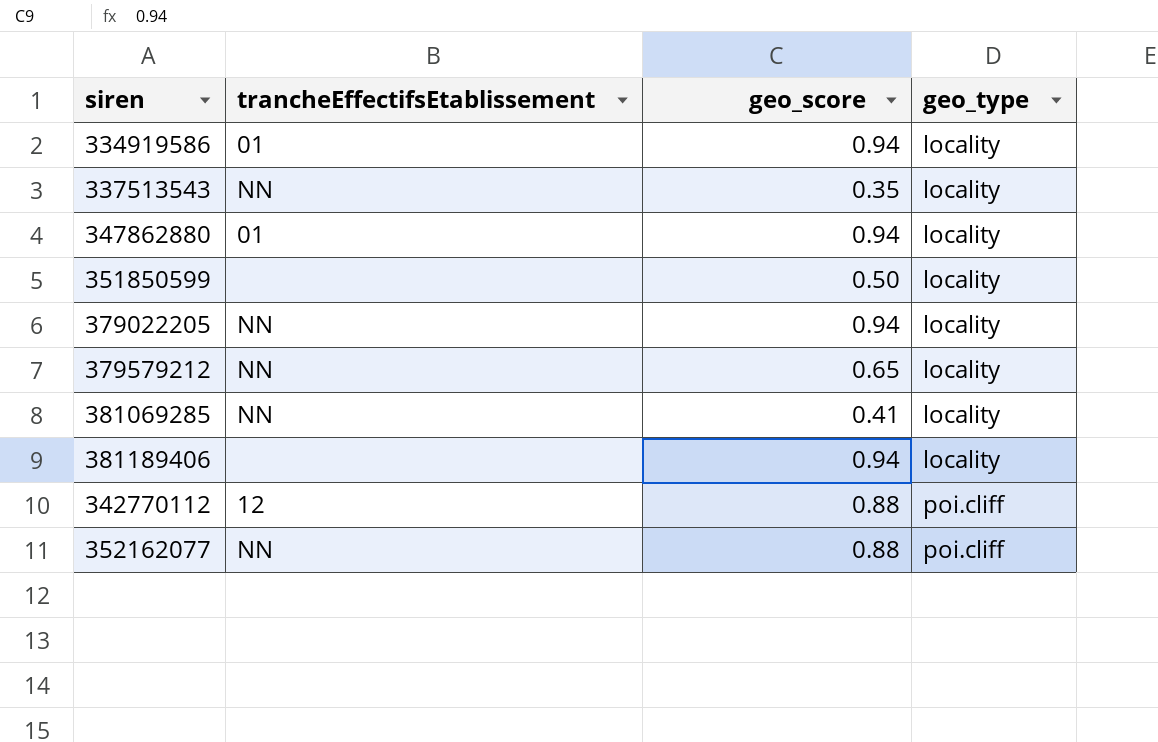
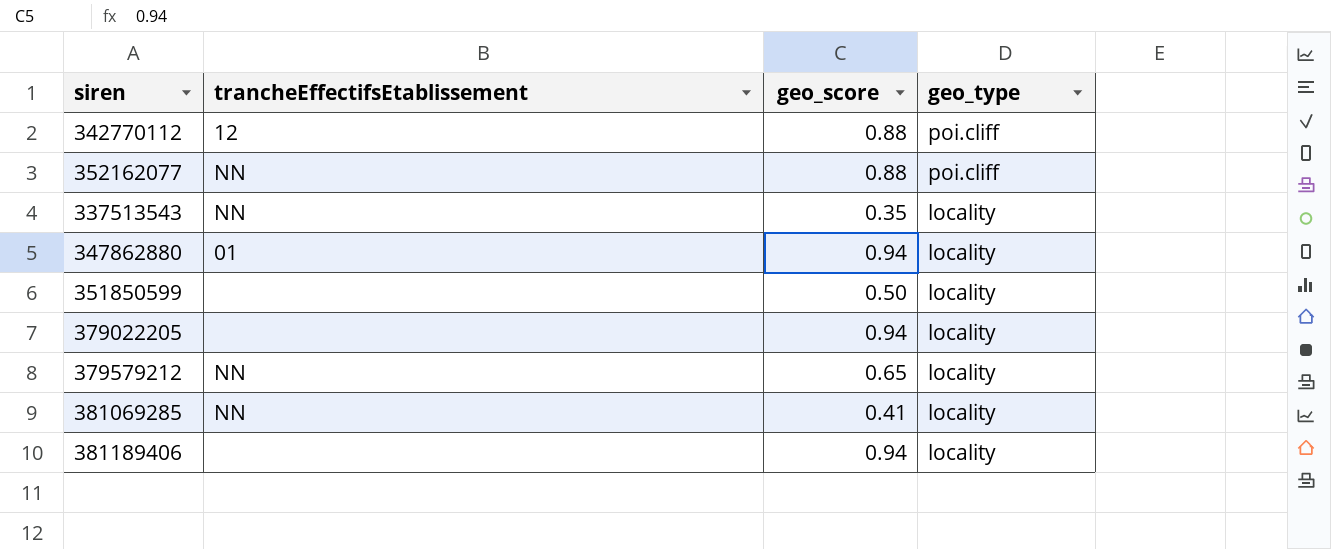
row order: geo_type ascending -> geo_type descending
row 334919586: 01 | 0.94 | locality -> none
379022205 | trancheEffectifsEtablissement: NN -> none

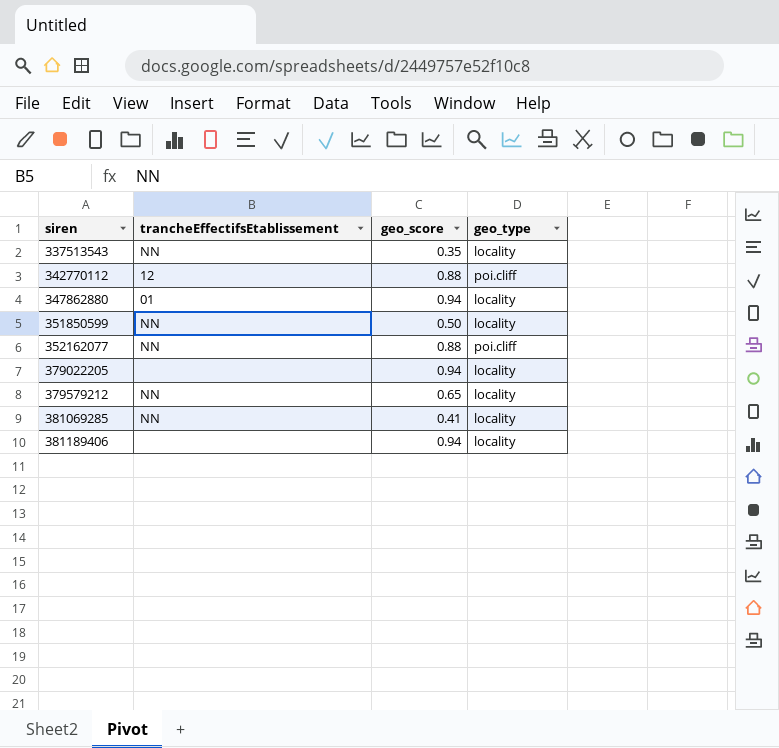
row order: geo_type descending -> siren ascending
351850599 | trancheEffectifsEtablissement: none -> NN

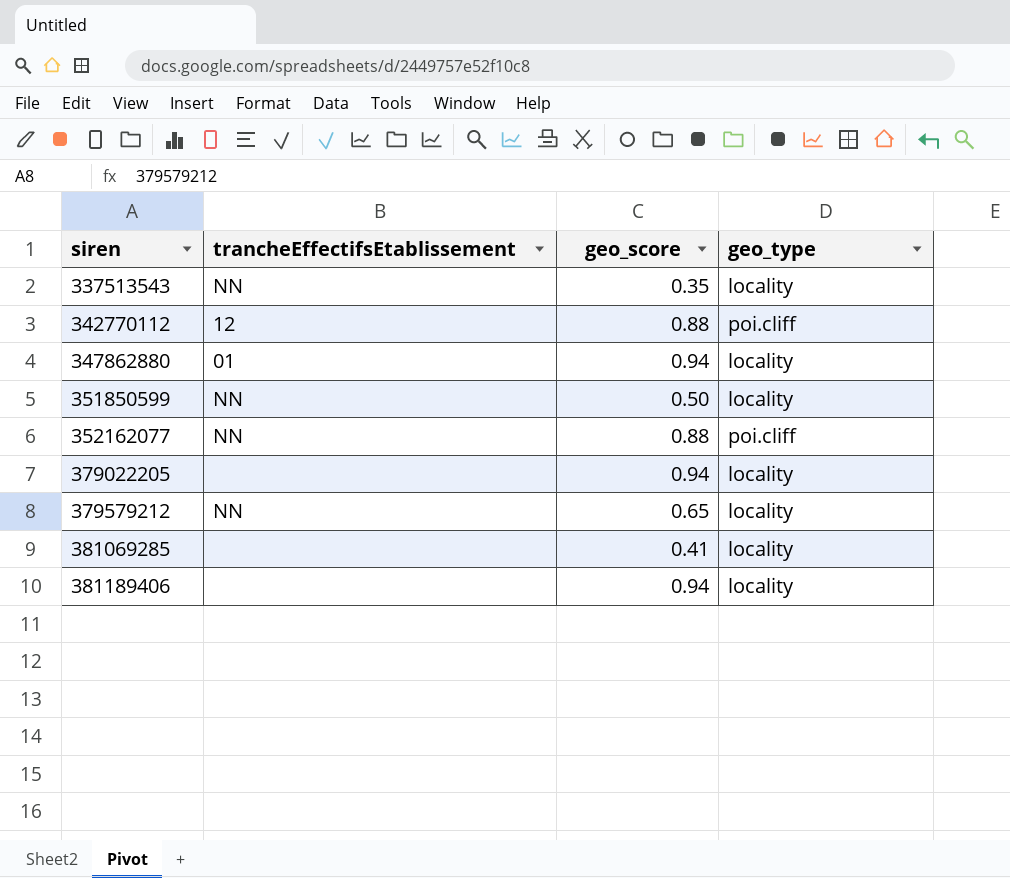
381069285 | trancheEffectifsEtablissement: NN -> none

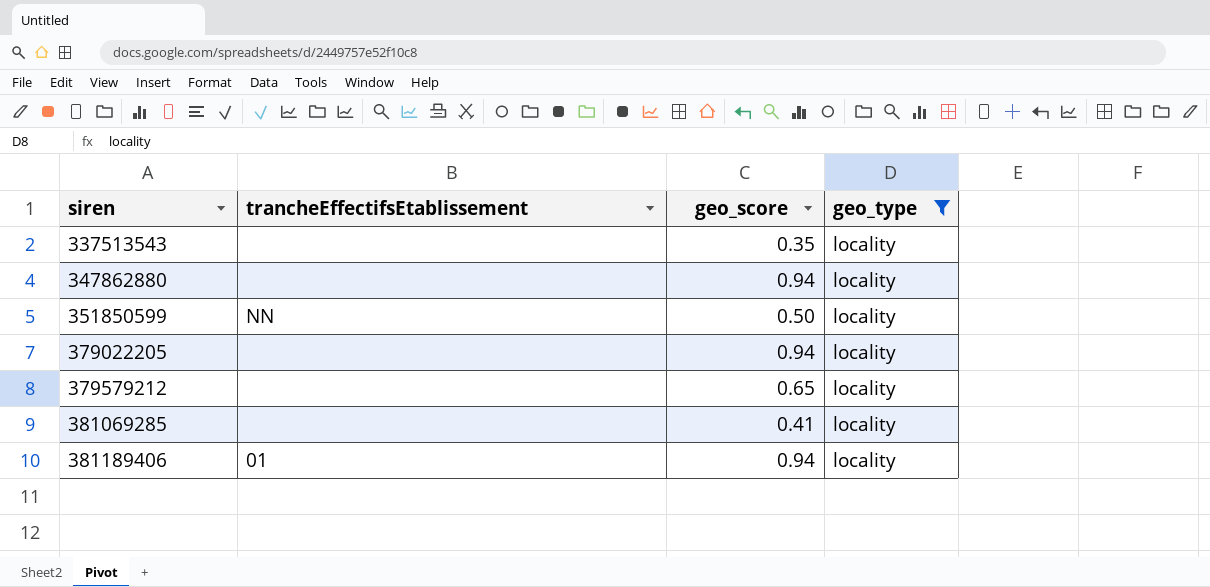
filter: none -> geo_type = locality
337513543 | trancheEffectifsEtablissement: NN -> none
347862880 | trancheEffectifsEtablissement: 01 -> none
379579212 | trancheEffectifsEtablissement: NN -> none
381189406 | trancheEffectifsEtablissement: none -> 01

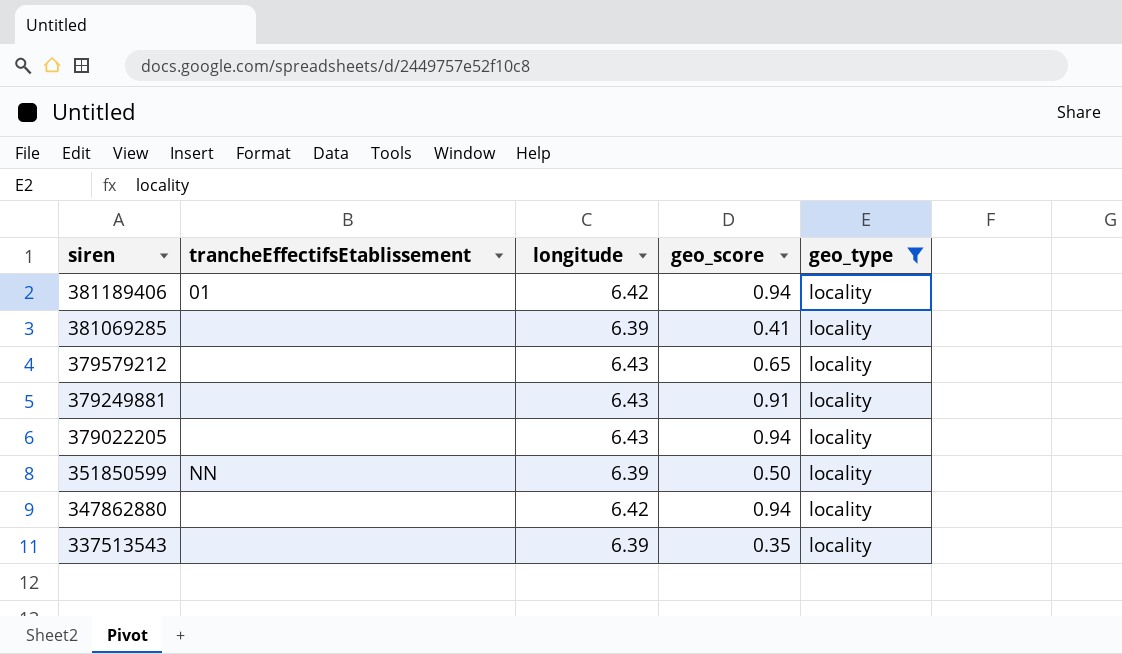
row order: siren ascending -> siren descending
column longitude | position: none -> 3
row 379249881: none -> none | 6.43 | 0.91 | locality

